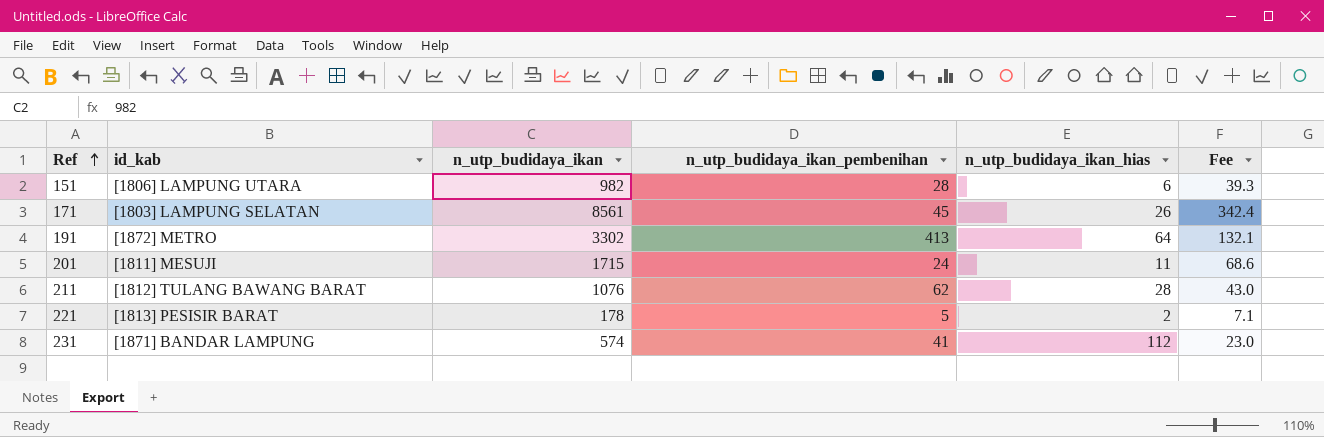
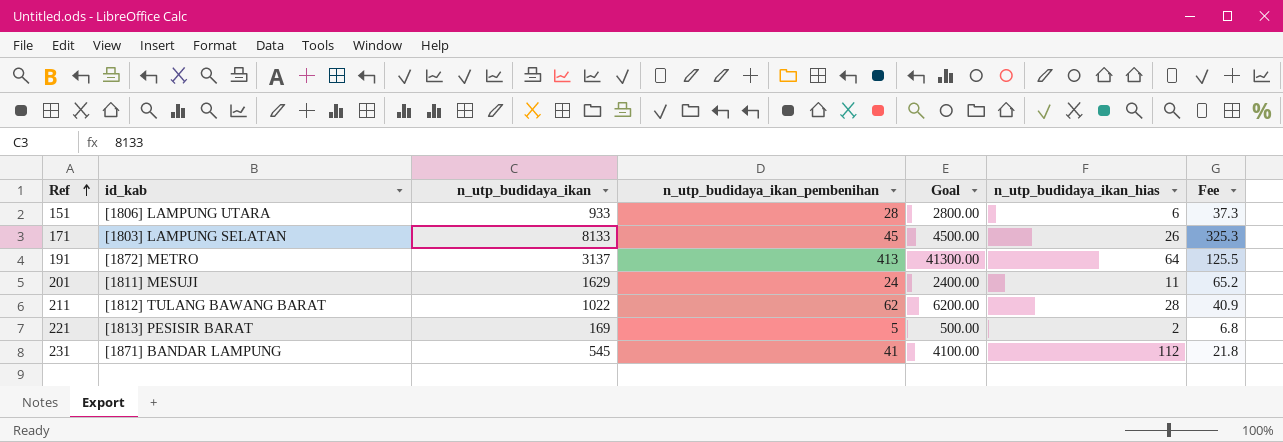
column Goal | formula: none -> [n_utp_budidaya_ikan_pembenihan] * 100
151 | n_utp_budidaya_ikan: 982 -> 933
151 | Fee: 39.3 -> 37.3
171 | n_utp_budidaya_ikan: 8561 -> 8133
171 | Fee: 342.4 -> 325.3
191 | n_utp_budidaya_ikan: 3302 -> 3137
191 | Fee: 132.1 -> 125.5
201 | n_utp_budidaya_ikan: 1715 -> 1629
201 | Fee: 68.6 -> 65.2
211 | n_utp_budidaya_ikan: 1076 -> 1022
211 | Fee: 43.0 -> 40.9
221 | n_utp_budidaya_ikan: 178 -> 169
221 | Fee: 7.1 -> 6.8
231 | n_utp_budidaya_ikan: 574 -> 545
231 | Fee: 23.0 -> 21.8

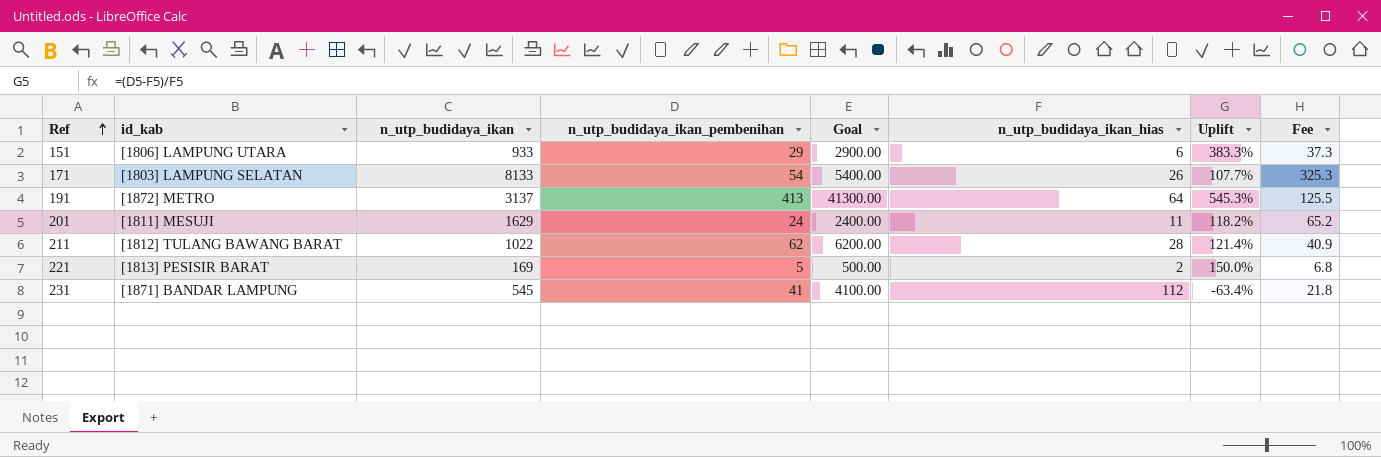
column Uplift | formula: none -> ([n_utp_budidaya_ikan_pembenihan] - [n_utp_budidaya_ikan_hias]) / [n_utp_budidaya_ikan_hias]
151 | n_utp_budidaya_ikan_pembenihan: 28 -> 29
151 | Goal: 2800.00 -> 2900.00
171 | n_utp_budidaya_ikan_pembenihan: 45 -> 54
171 | Goal: 4500.00 -> 5400.00

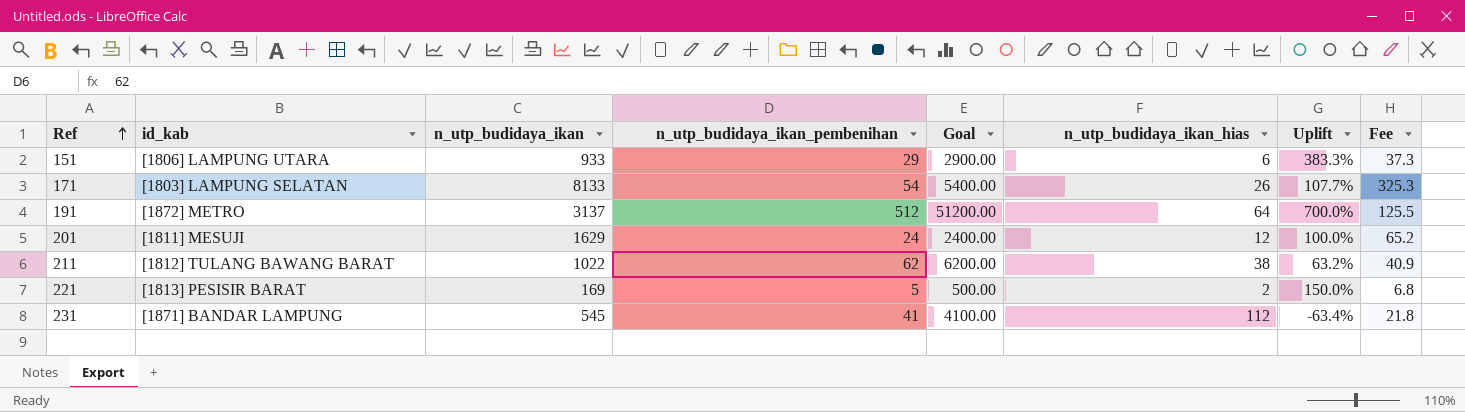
191 | n_utp_budidaya_ikan_pembenihan: 413 -> 512
191 | Goal: 41300.00 -> 51200.00
191 | Uplift: 545.3% -> 700.0%
201 | n_utp_budidaya_ikan_hias: 11 -> 12
201 | Uplift: 118.2% -> 100.0%
211 | n_utp_budidaya_ikan_hias: 28 -> 38
211 | Uplift: 121.4% -> 63.2%

